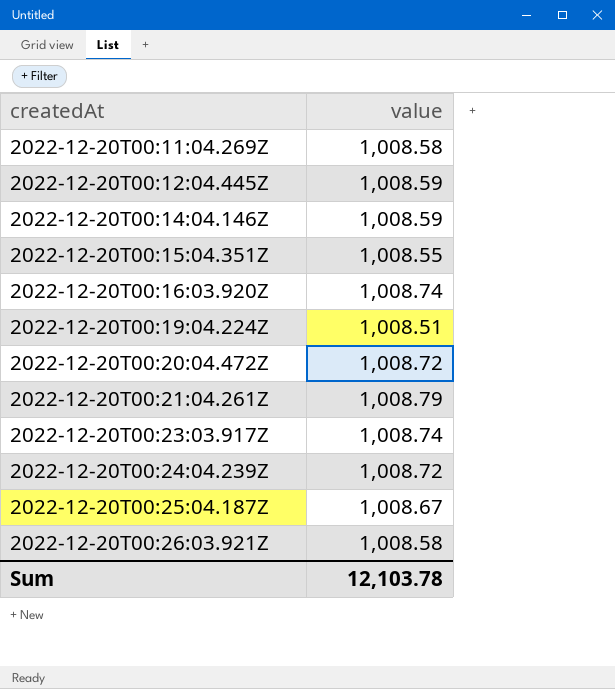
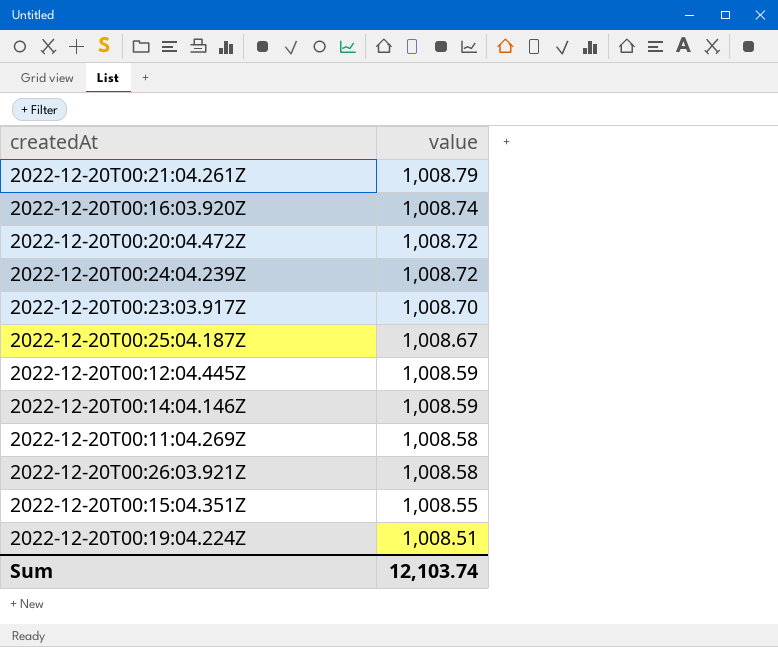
row order: createdAt ascending -> value descending
2022-12-20T00:23:03.917Z | value: 1,008.74 -> 1,008.70
Sum | value: 12,103.78 -> 12,103.74

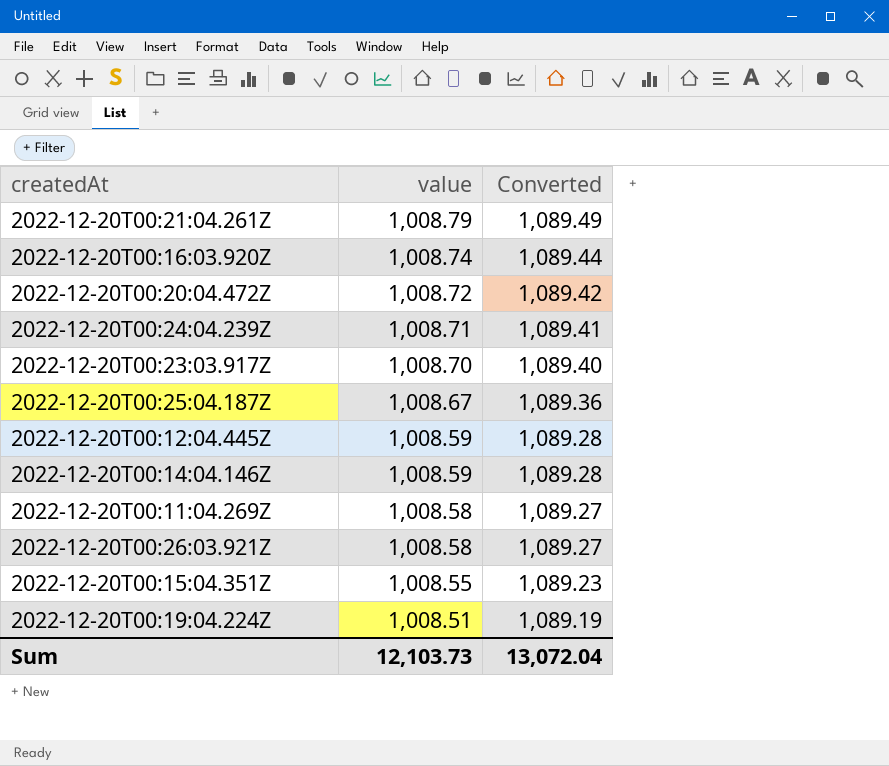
column Converted | formula: none -> [value] * 1.08
2022-12-20T00:24:04.239Z | value: 1,008.72 -> 1,008.71
Sum | value: 12,103.74 -> 12,103.73

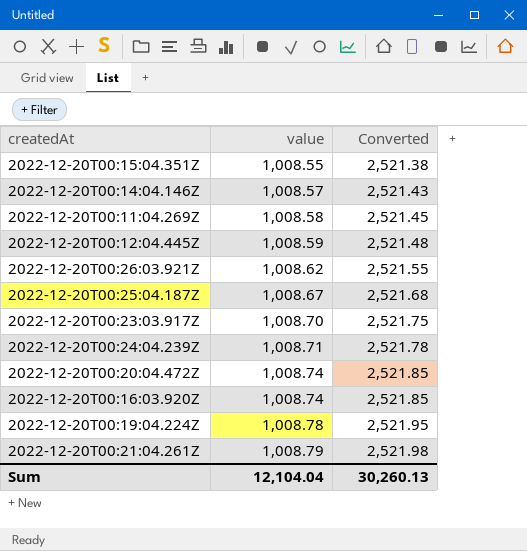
row order: value descending -> value ascending
column Converted | formula: [value] * 1.08 -> [value] * 2.5
2022-12-20T00:14:04.146Z | value: 1,008.59 -> 1,008.57
2022-12-20T00:26:03.921Z | value: 1,008.58 -> 1,008.62
2022-12-20T00:20:04.472Z | value: 1,008.72 -> 1,008.74
2022-12-20T00:19:04.224Z | value: 1,008.51 -> 1,008.78
Sum | value: 12,103.73 -> 12,104.04
Sum | Converted: 13,072.04 -> 30,260.13

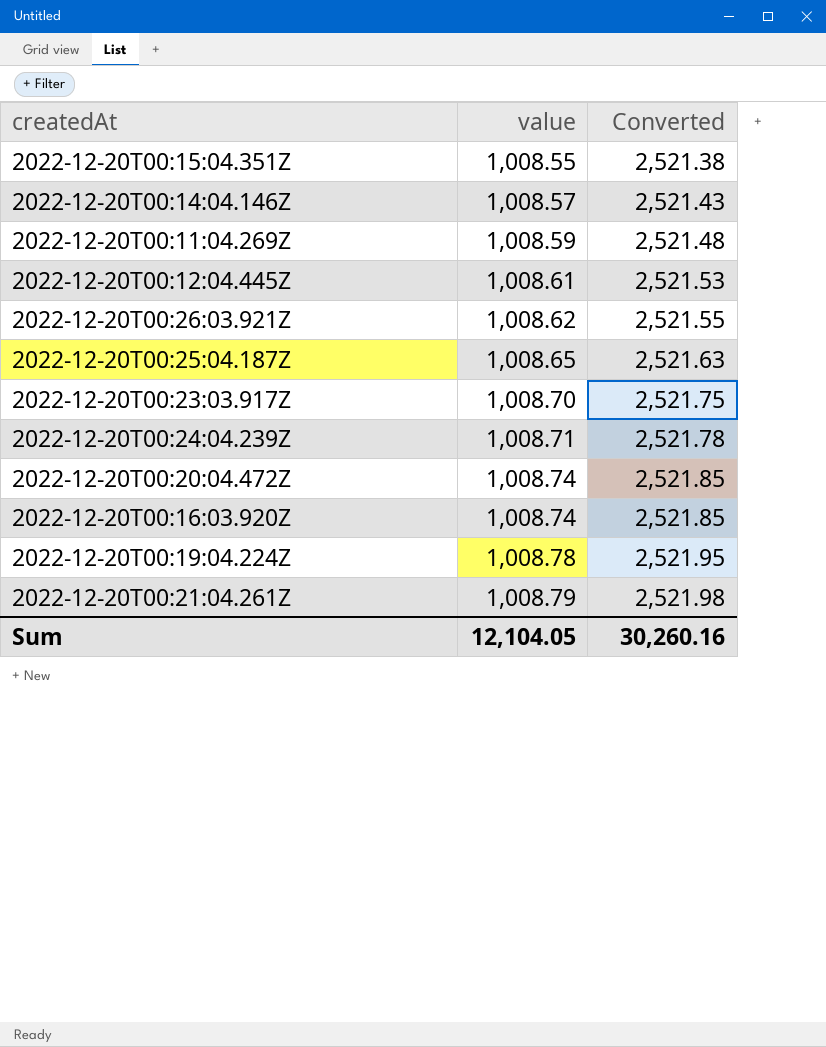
2022-12-20T00:11:04.269Z | value: 1,008.58 -> 1,008.59
2022-12-20T00:11:04.269Z | Converted: 2,521.45 -> 2,521.48
2022-12-20T00:12:04.445Z | value: 1,008.59 -> 1,008.61
2022-12-20T00:12:04.445Z | Converted: 2,521.48 -> 2,521.53
2022-12-20T00:25:04.187Z | value: 1,008.67 -> 1,008.65
2022-12-20T00:25:04.187Z | Converted: 2,521.68 -> 2,521.63
Sum | value: 12,104.04 -> 12,104.05
Sum | Converted: 30,260.13 -> 30,260.16

